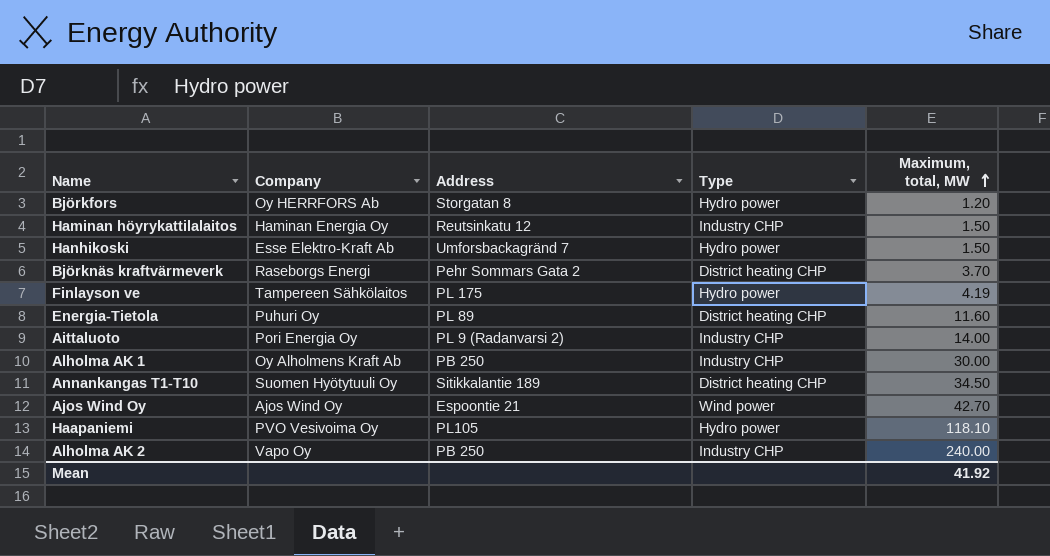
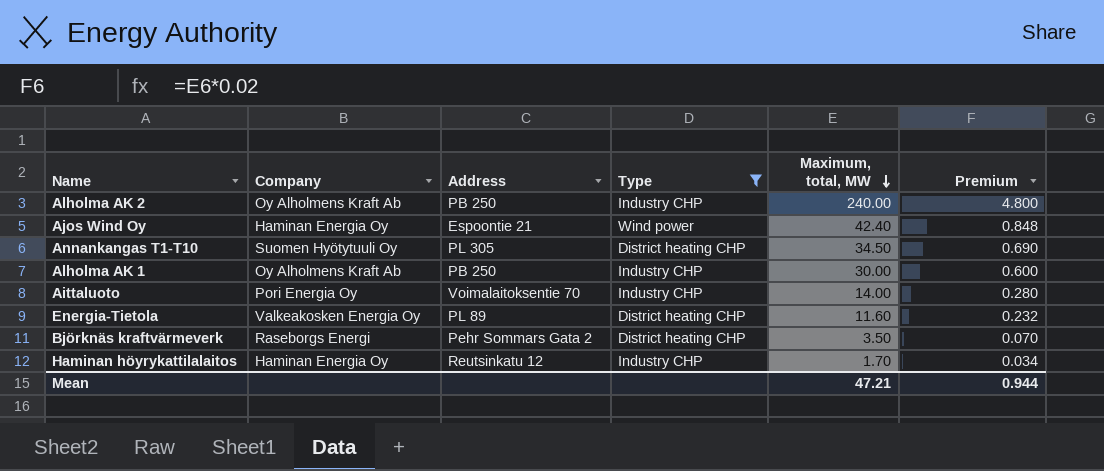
filter: none -> Type != Hydro power
row order: Maximum, total, MW ascending -> Maximum, total, MW descending
column Premium | formula: none -> [Maximum, total, MW] * 0.02
Alholma AK 2 | Company: Vapo Oy -> Oy Alholmens Kraft Ab
Ajos Wind Oy | Company: Ajos Wind Oy -> Haminan Energia Oy
Ajos Wind Oy | Maximum, total, MW: 42.70 -> 42.40
Annankangas T1-T10 | Address: Sitikkalantie 189 -> PL 305
Aittaluoto | Address: PL 9 (Radanvarsi 2) -> Voimalaitoksentie 70
Energia-Tietola | Company: Puhuri Oy -> Valkeakosken Energia Oy
Björknäs kraftvärmeverk | Maximum, total, MW: 3.70 -> 3.50
Haminan höyrykattilalaitos | Maximum, total, MW: 1.50 -> 1.70
Mean | Maximum, total, MW: 41.92 -> 47.21

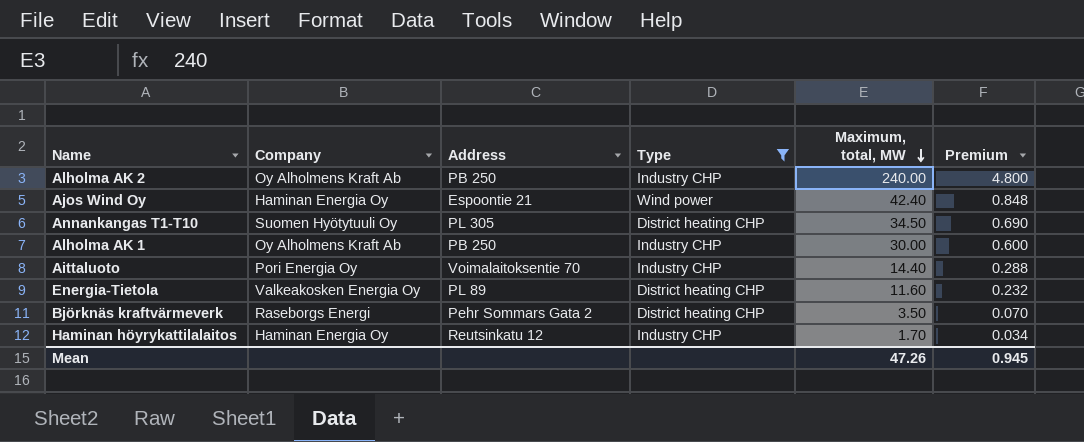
Aittaluoto | Maximum, total, MW: 14.00 -> 14.40
Aittaluoto | Premium: 0.280 -> 0.288
Mean | Maximum, total, MW: 47.21 -> 47.26
Mean | Premium: 0.944 -> 0.945

